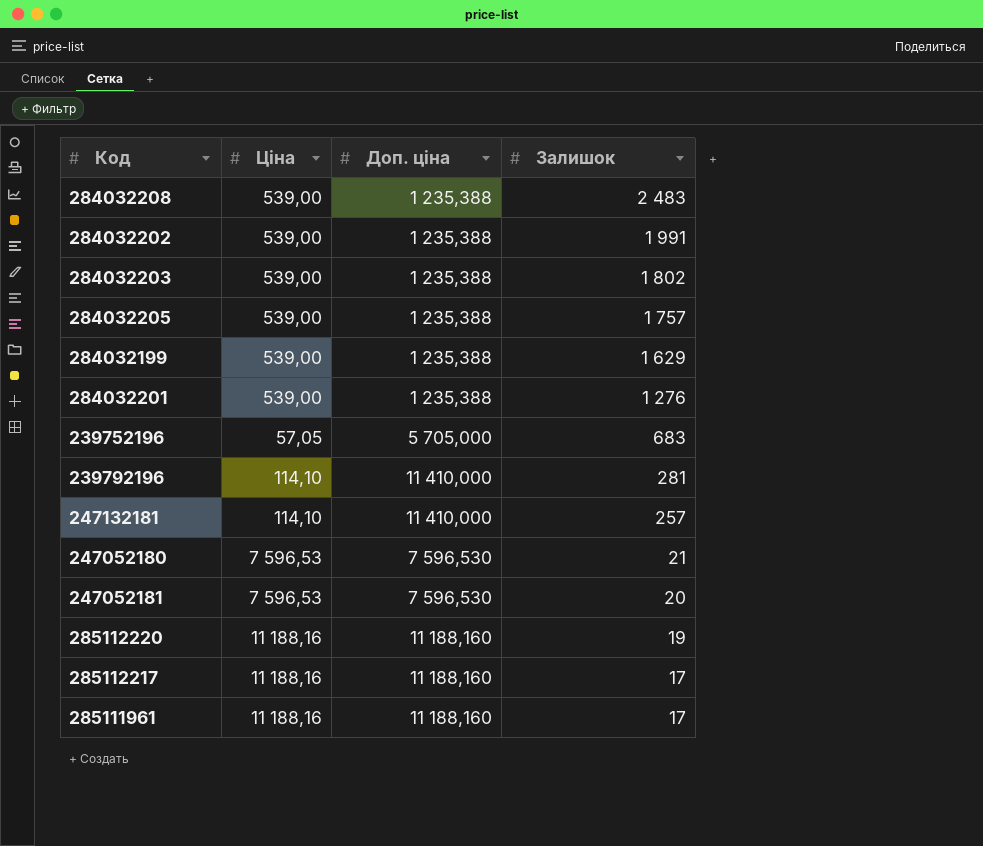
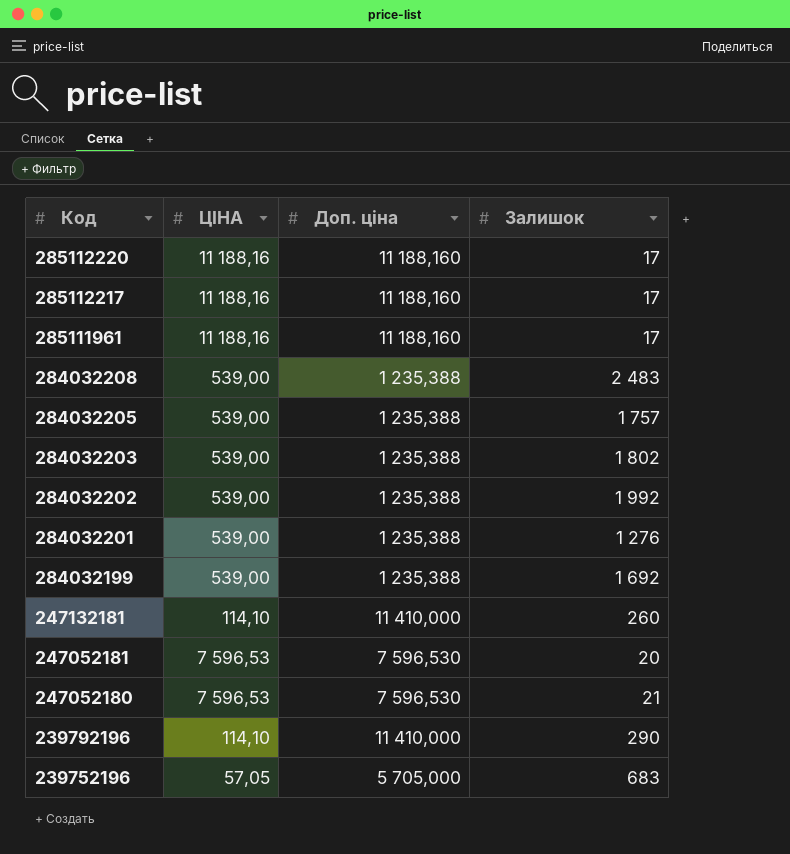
row order: Залишок descending -> Код descending
column name: Ціна -> ЦІНА
285112220 | Залишок: 19 -> 17
284032202 | Залишок: 1 991 -> 1 992
284032199 | Залишок: 1 629 -> 1 692
247132181 | Залишок: 257 -> 260
239792196 | Залишок: 281 -> 290

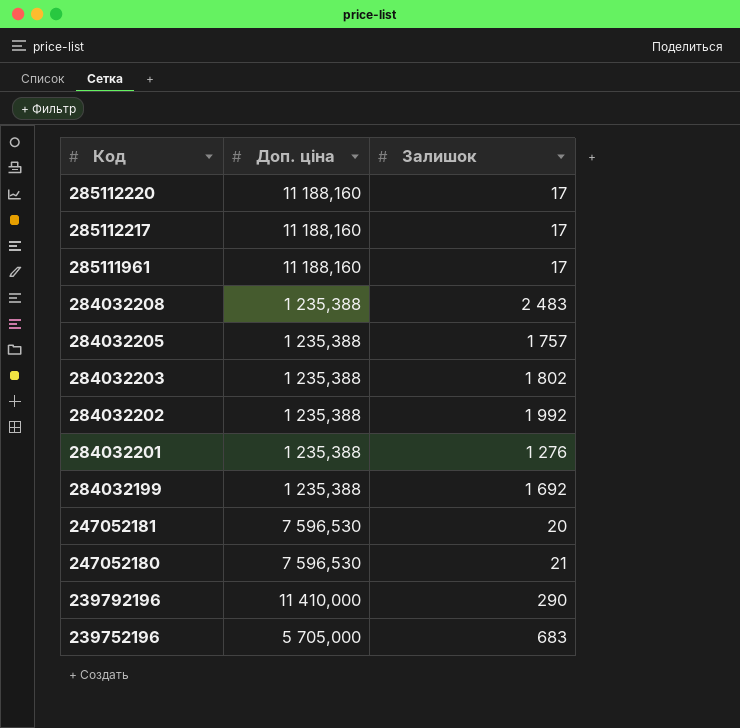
column ЦІНА | position: 2 -> none
row 247132181: 114,10 | 11 410,000 | 260 -> none

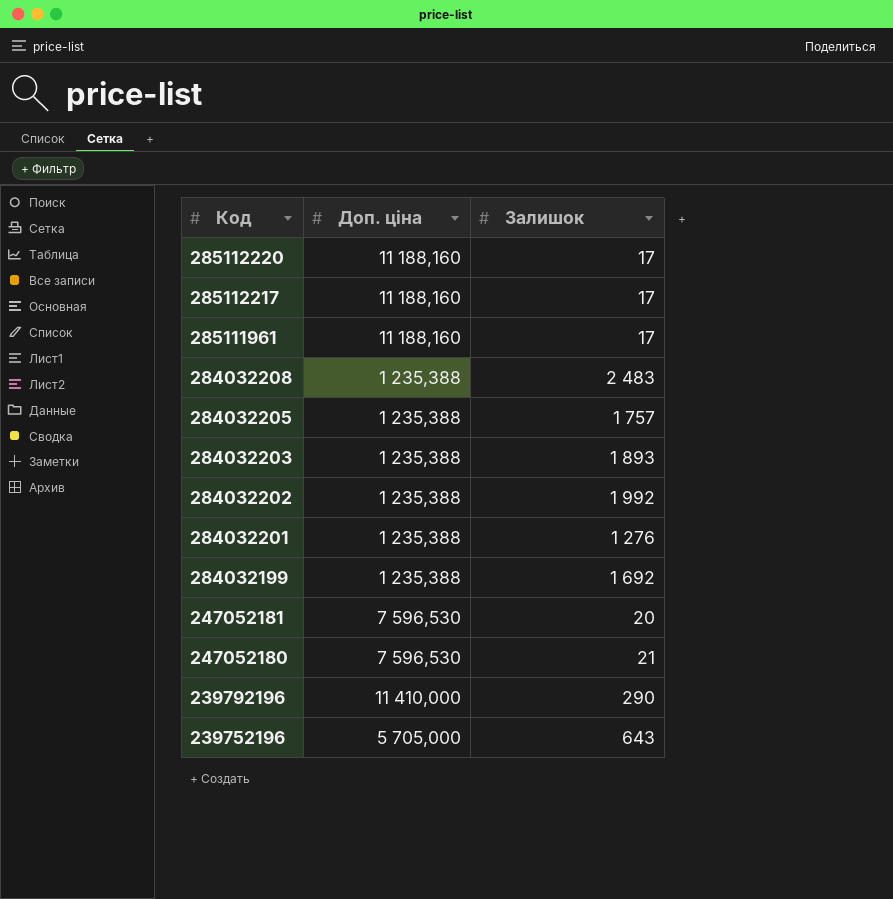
284032203 | Залишок: 1 802 -> 1 893
239752196 | Залишок: 683 -> 643

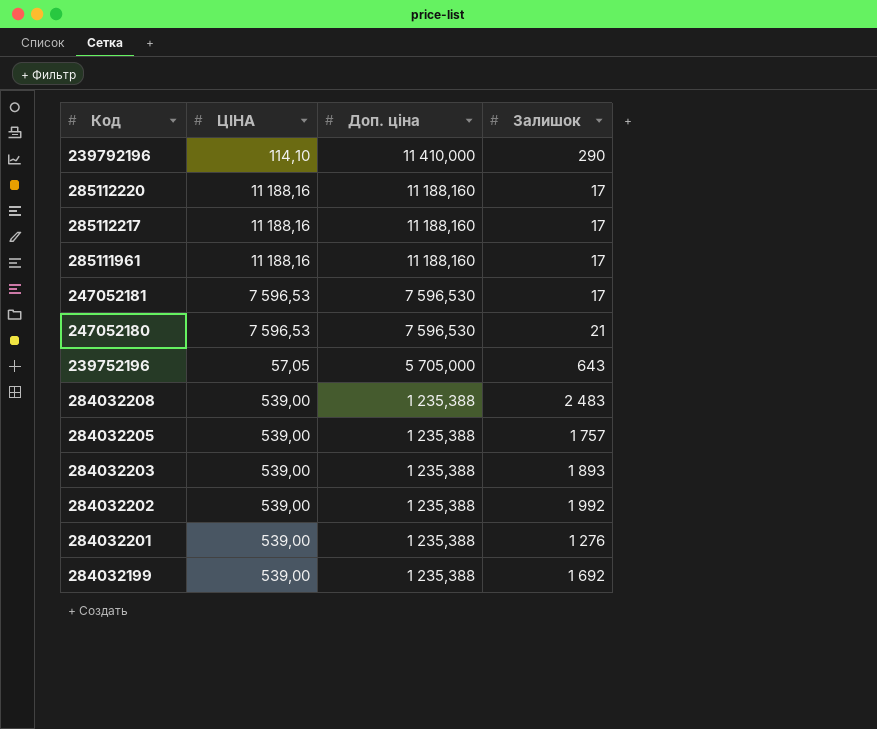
row order: Код descending -> Доп. ціна descending
column ЦІНА | position: none -> 2
247052181 | Залишок: 20 -> 17

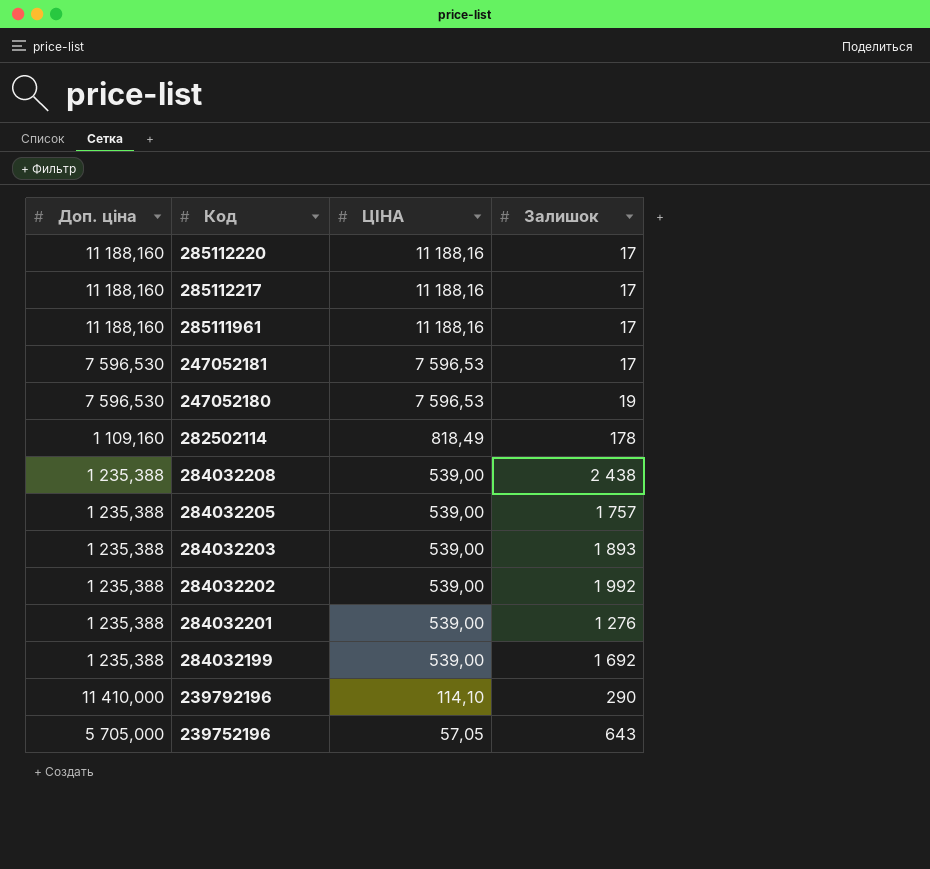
row order: Доп. ціна descending -> ЦІНА descending
column Доп. ціна | position: 3 -> 1
247052180 | Залишок: 21 -> 19
row 282502114: none -> 1 109,160 | 818,49 | 178
284032208 | Залишок: 2 483 -> 2 438

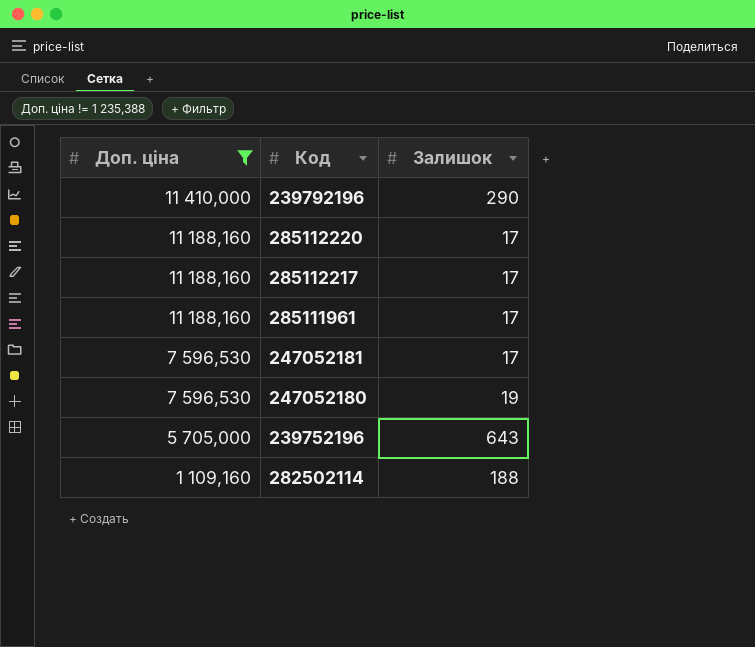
filter: none -> Доп. ціна != 1 235,388
row order: ЦІНА descending -> Доп. ціна descending
column ЦІНА | position: 3 -> none
282502114 | Залишок: 178 -> 188

